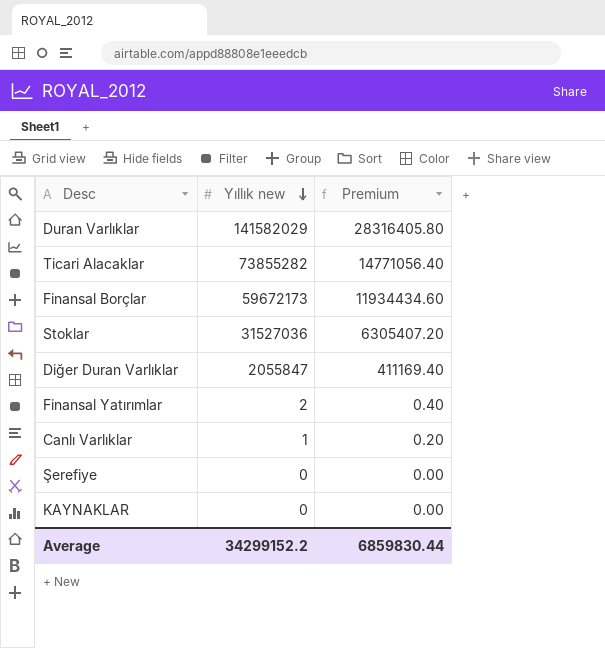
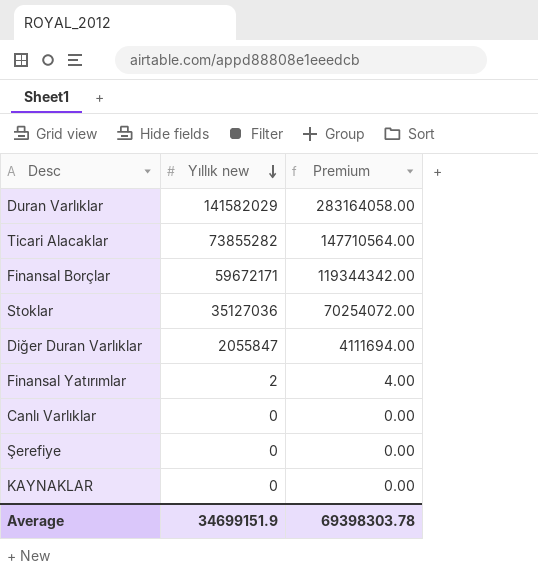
column Premium | formula: [Yıllık new] * 0.2 -> [Yıllık new] * 2
Finansal Borçlar | Yıllık new: 59672173 -> 59672171
Stoklar | Yıllık new: 31527036 -> 35127036
Canlı Varlıklar | Yıllık new: 1 -> 0
Average | Yıllık new: 34299152.2 -> 34699151.9
Average | Premium: 6859830.44 -> 69398303.78

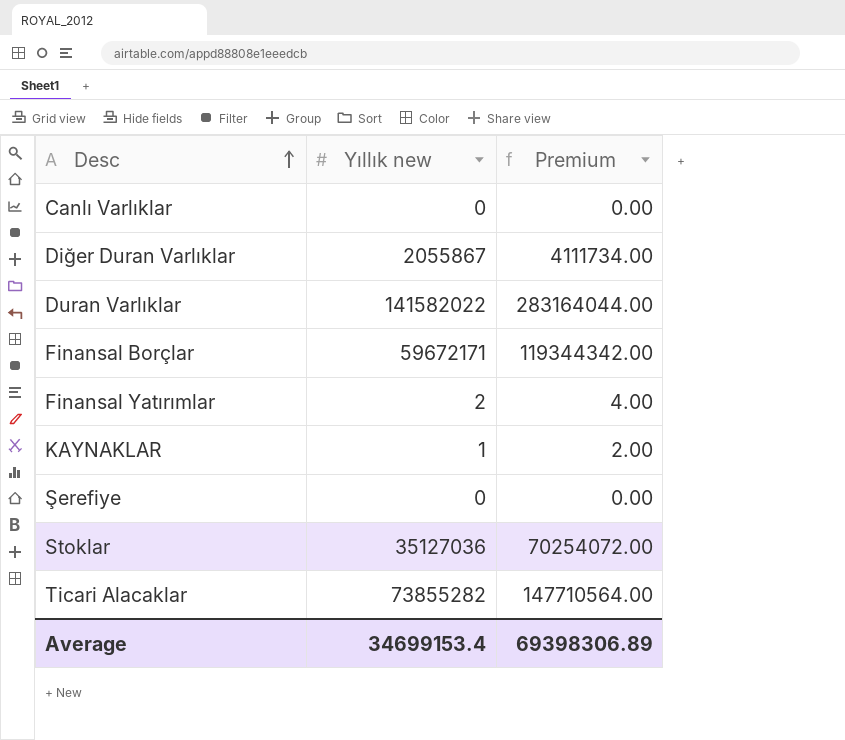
row order: Yıllık new descending -> Desc ascending
Diğer Duran Varlıklar | Yıllık new: 2055847 -> 2055867
Diğer Duran Varlıklar | Premium: 4111694.00 -> 4111734.00
Duran Varlıklar | Yıllık new: 141582029 -> 141582022
Duran Varlıklar | Premium: 283164058.00 -> 283164044.00
KAYNAKLAR | Yıllık new: 0 -> 1
KAYNAKLAR | Premium: 0.00 -> 2.00
Average | Yıllık new: 34699151.9 -> 34699153.4
Average | Premium: 69398303.78 -> 69398306.89

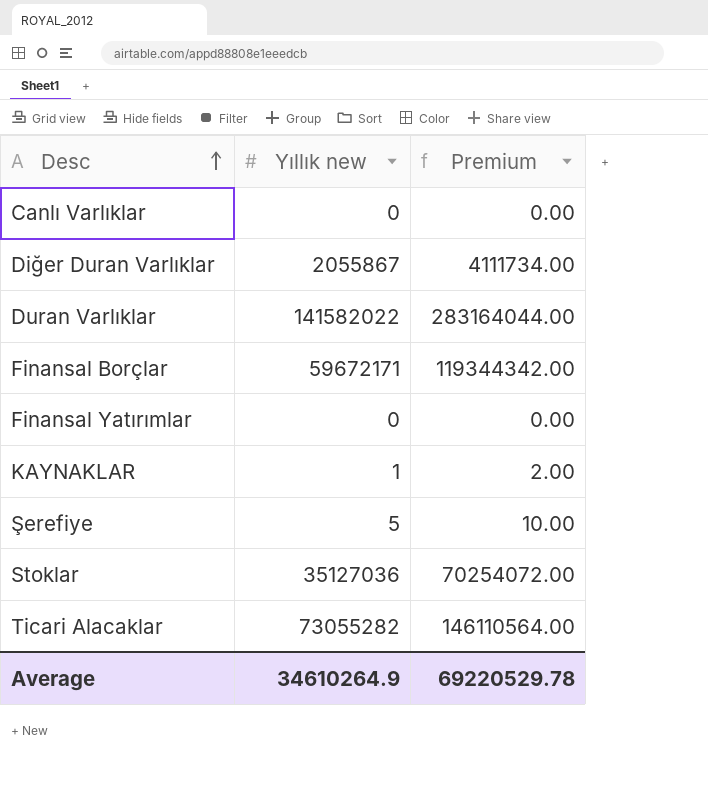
Finansal Yatırımlar | Yıllık new: 2 -> 0
Finansal Yatırımlar | Premium: 4.00 -> 0.00
Şerefiye | Yıllık new: 0 -> 5
Şerefiye | Premium: 0.00 -> 10.00
Ticari Alacaklar | Yıllık new: 73855282 -> 73055282
Ticari Alacaklar | Premium: 147710564.00 -> 146110564.00
Average | Yıllık new: 34699153.4 -> 34610264.9
Average | Premium: 69398306.89 -> 69220529.78

